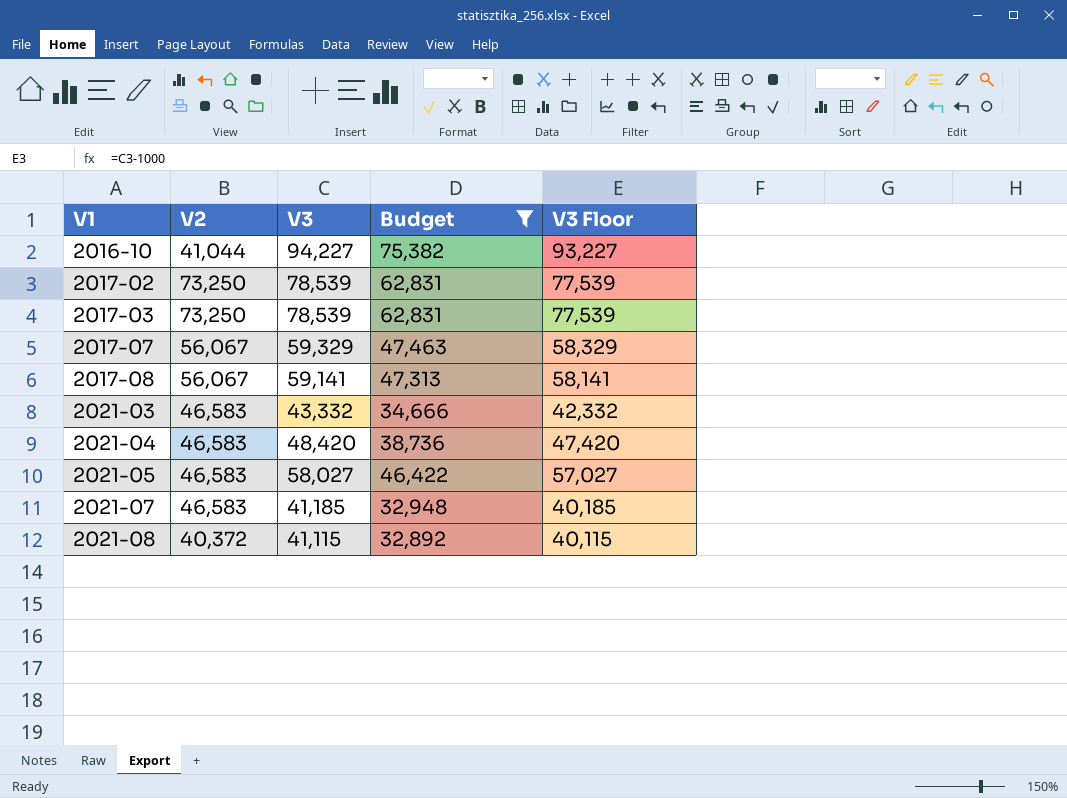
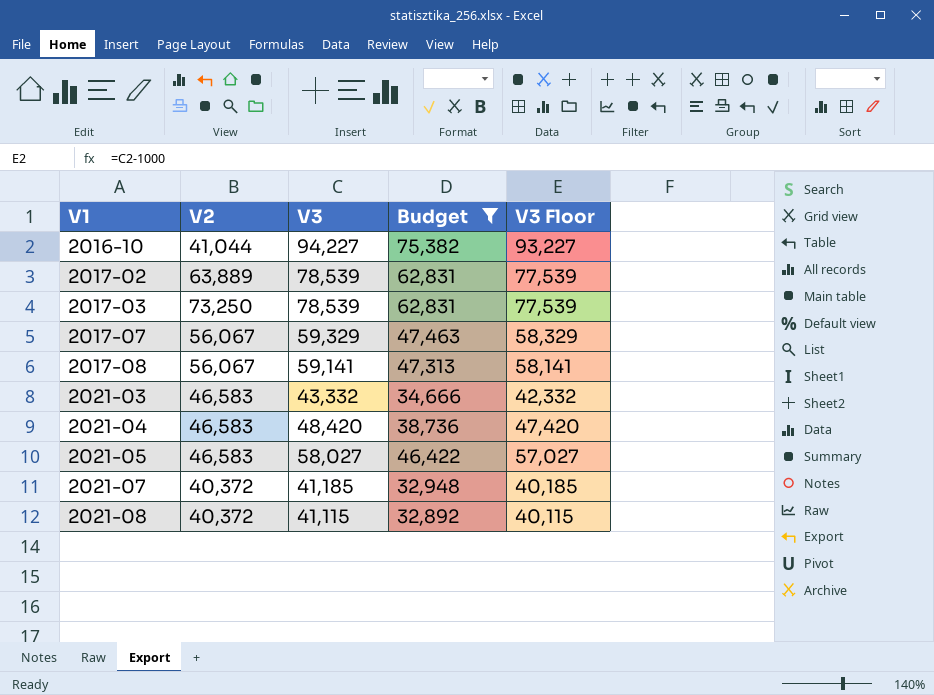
2017-02 | V2: 73,250 -> 63,889
2021-07 | V2: 46,583 -> 40,372

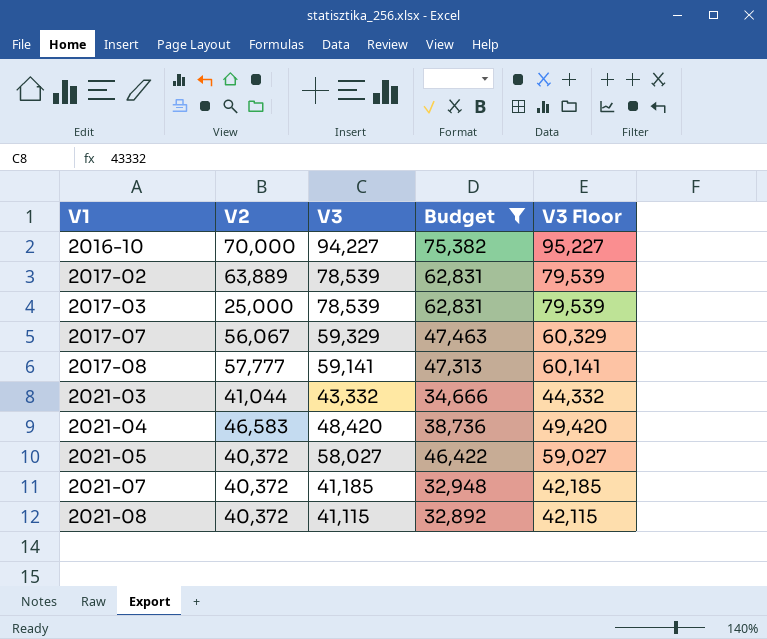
column V3 Floor | formula: [V3] - 1000 -> [V3] + 1000
2016-10 | V2: 41,044 -> 70,000
2017-03 | V2: 73,250 -> 25,000
2017-08 | V2: 56,067 -> 57,777
2021-03 | V2: 46,583 -> 41,044
2021-05 | V2: 46,583 -> 40,372

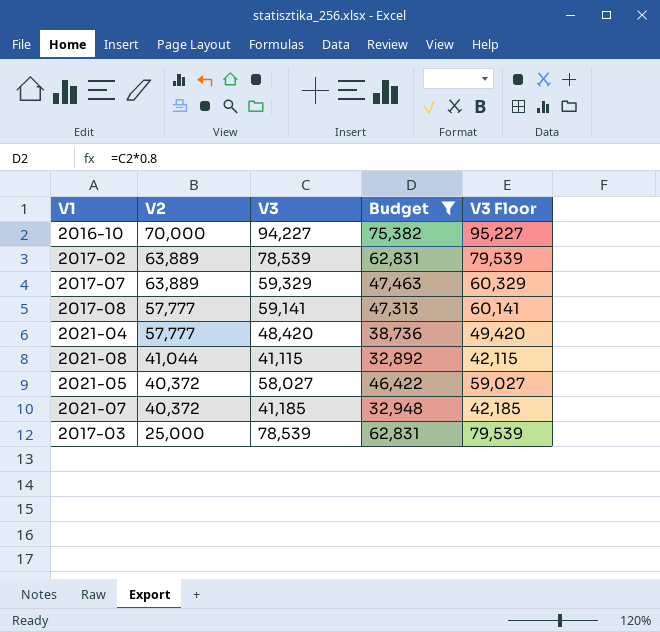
row order: V1 ascending -> V2 descending
row 2021-03: 41,044 | 43,332 | 34,666 | 44,332 -> none
2017-07 | V2: 56,067 -> 63,889
2021-04 | V2: 46,583 -> 57,777
2021-08 | V2: 40,372 -> 41,044

